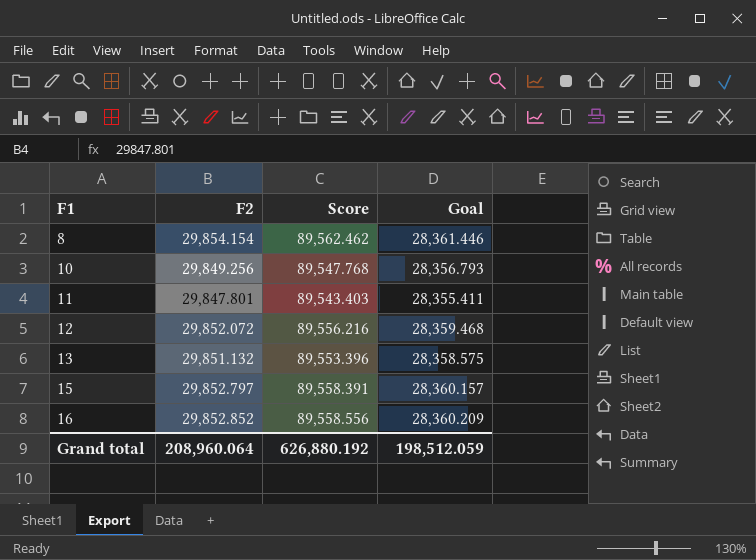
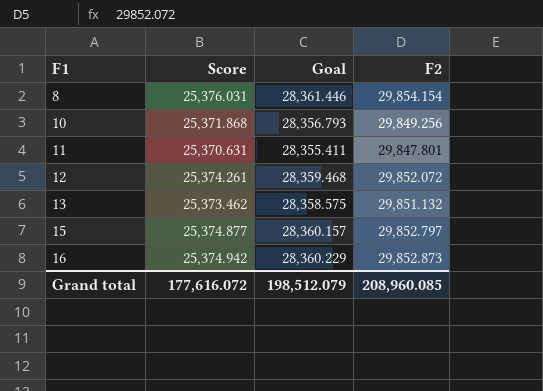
column Score | formula: [F2] * 3 -> [F2] * 0.85
column F2 | position: 2 -> 4
16 | Goal: 28,360.209 -> 28,360.229
16 | F2: 29,852.852 -> 29,852.873
Grand total | Score: 626,880.192 -> 177,616.072
Grand total | Goal: 198,512.059 -> 198,512.079
Grand total | F2: 208,960.064 -> 208,960.085

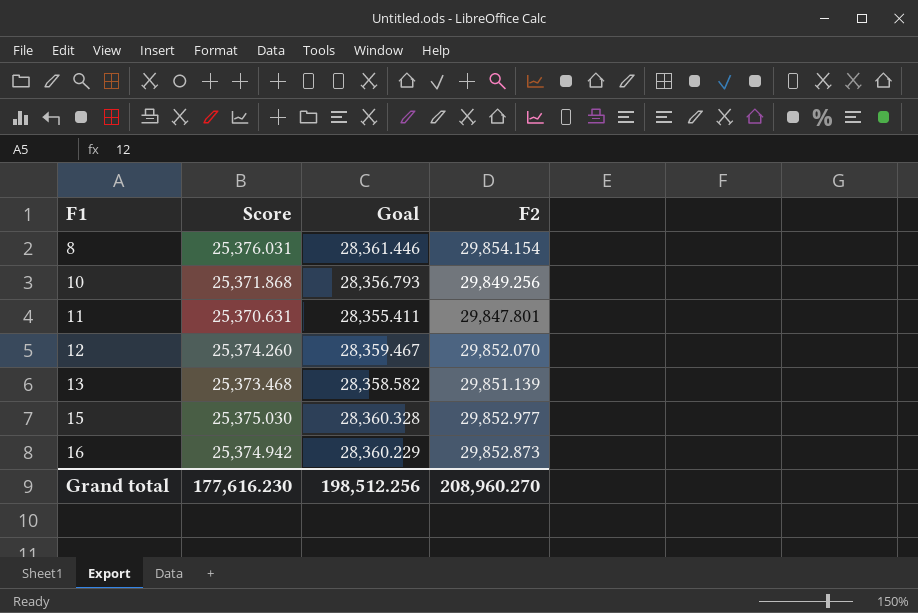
12 | Score: 25,374.261 -> 25,374.260
12 | Goal: 28,359.468 -> 28,359.467
12 | F2: 29,852.072 -> 29,852.070
13 | Score: 25,373.462 -> 25,373.468
13 | Goal: 28,358.575 -> 28,358.582
13 | F2: 29,851.132 -> 29,851.139
15 | Score: 25,374.877 -> 25,375.030
15 | Goal: 28,360.157 -> 28,360.328
15 | F2: 29,852.797 -> 29,852.977
Grand total | Score: 177,616.072 -> 177,616.230
Grand total | Goal: 198,512.079 -> 198,512.256
Grand total | F2: 208,960.085 -> 208,960.270

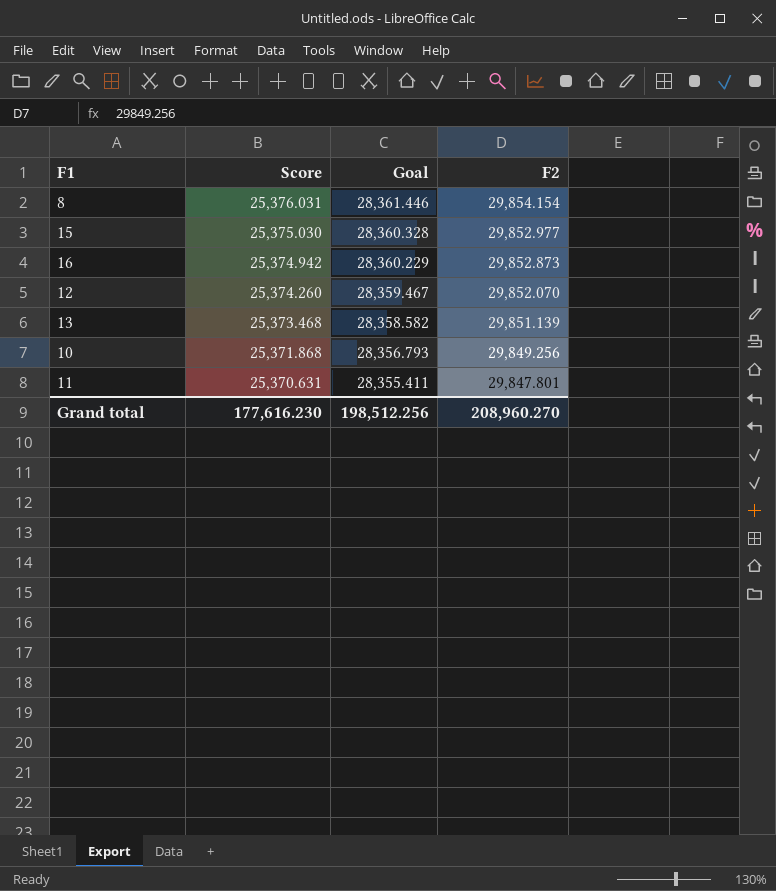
row order: F1 ascending -> Score descending

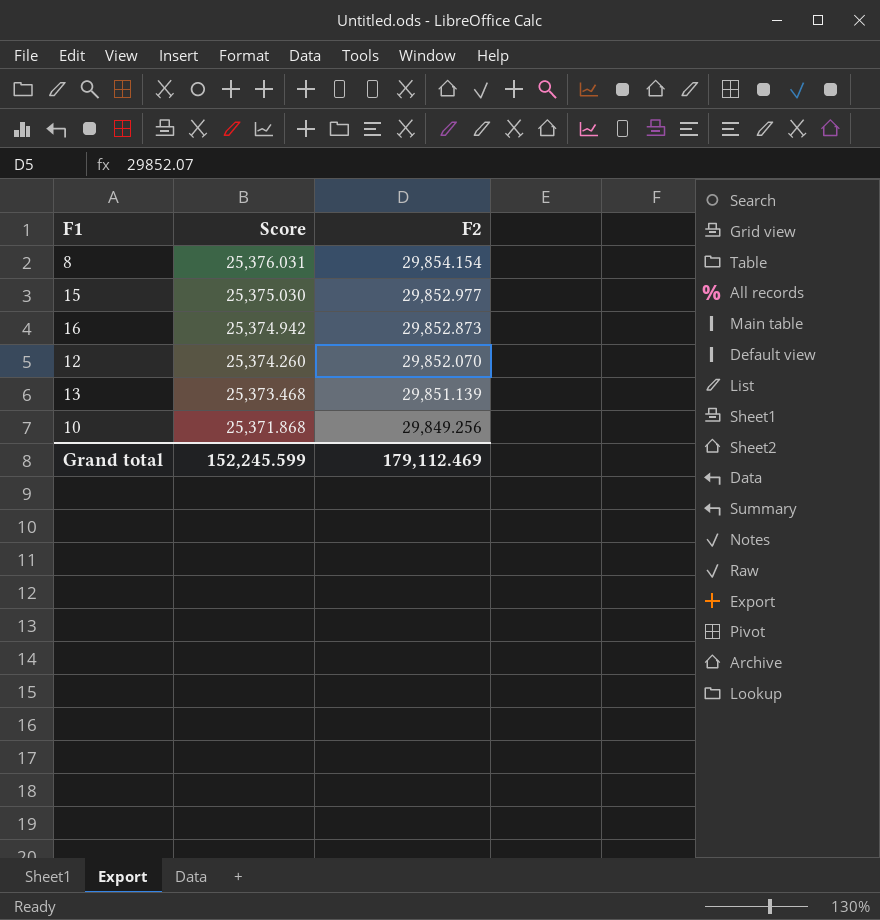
column Goal | formula: [F2] * 0.95 -> none
row 11: 25,370.631 | 28,355.411 | 29,847.801 -> none
Grand total | Score: 177,616.230 -> 152,245.599
Grand total | F2: 208,960.270 -> 179,112.469

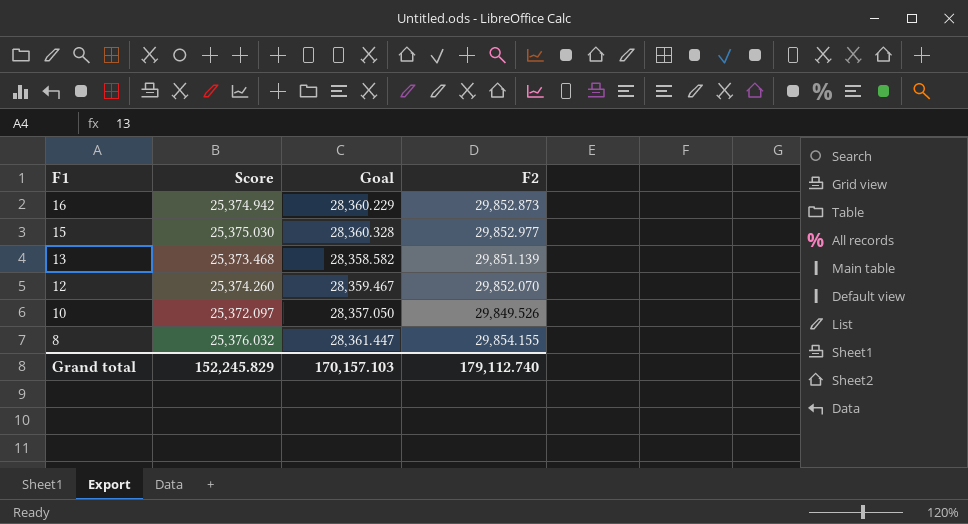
row order: Score descending -> F1 descending
column Goal | formula: none -> [F2] * 0.95
10 | Score: 25,371.868 -> 25,372.097
10 | F2: 29,849.256 -> 29,849.526
8 | Score: 25,376.031 -> 25,376.032
8 | F2: 29,854.154 -> 29,854.155
Grand total | Score: 152,245.599 -> 152,245.829
Grand total | F2: 179,112.469 -> 179,112.740

